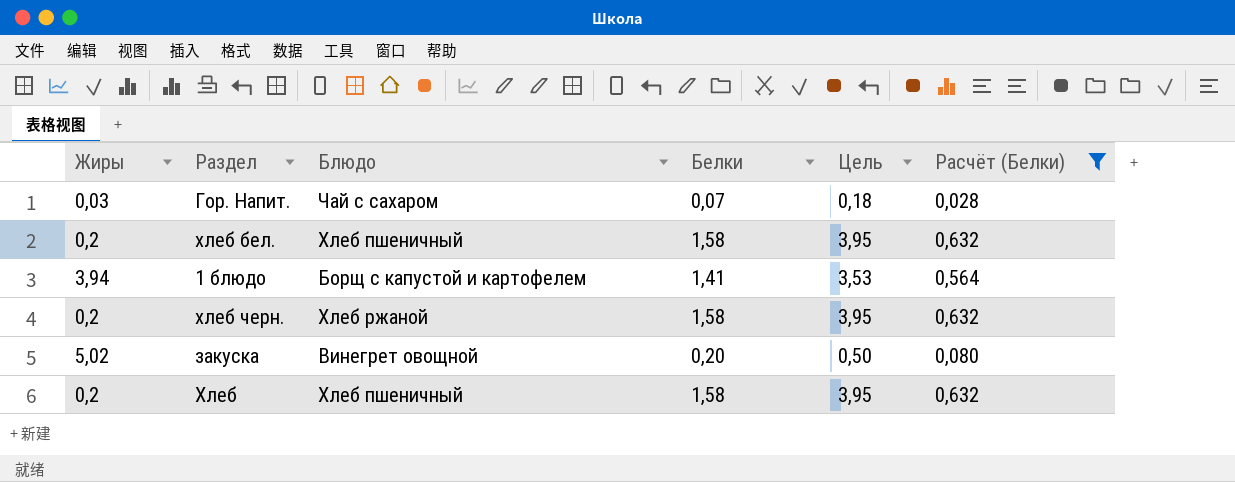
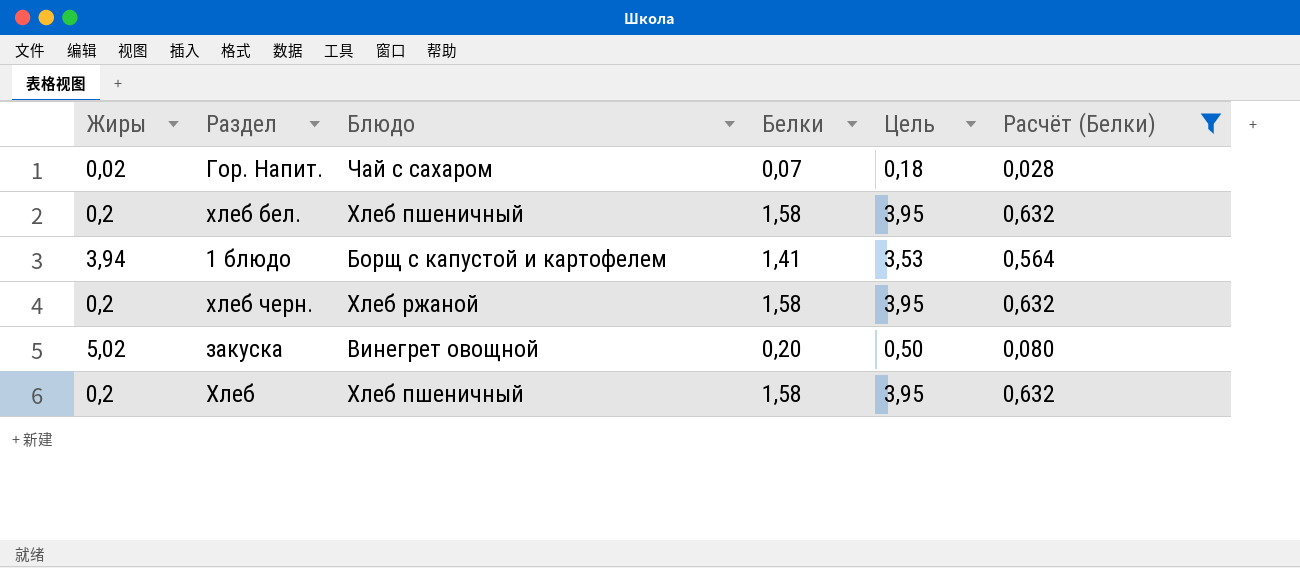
Гор. Напит. | Жиры: 0,03 -> 0,02

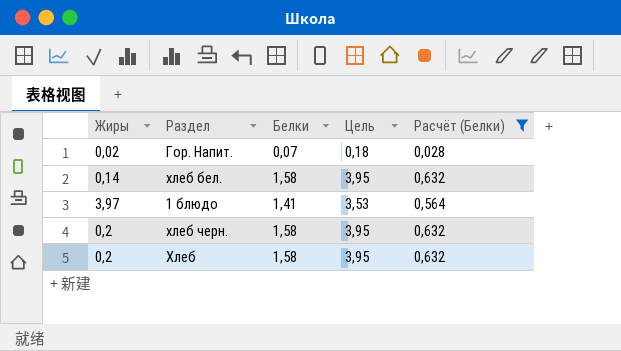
column Блюдо | position: 3 -> none
row закуска: 5,02 | Винегрет овощной | 0,20 | 0,50 | 0,080 -> none
хлеб бел. | Жиры: 0,2 -> 0,14
1 блюдо | Жиры: 3,94 -> 3,97

